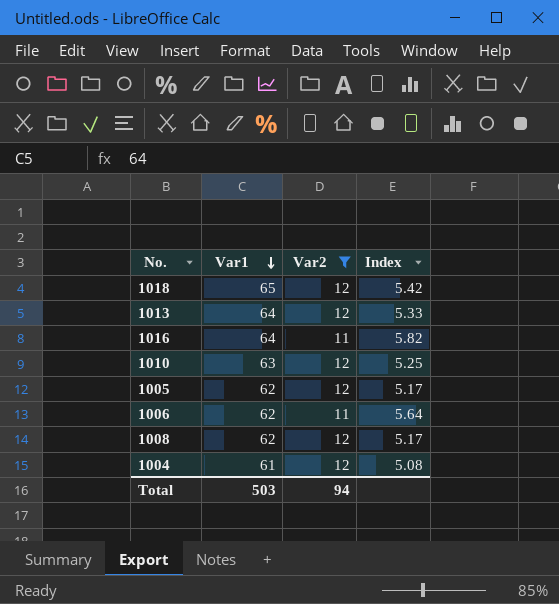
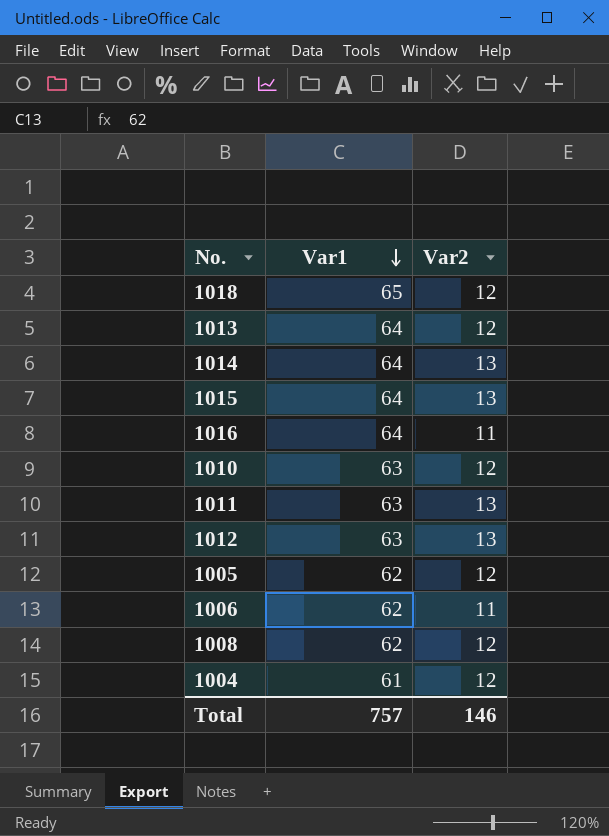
filter: Var2 != 13 -> none
column Index | formula: [Var1] / [Var2] -> none
Total | Var1: 503 -> 757
Total | Var2: 94 -> 146

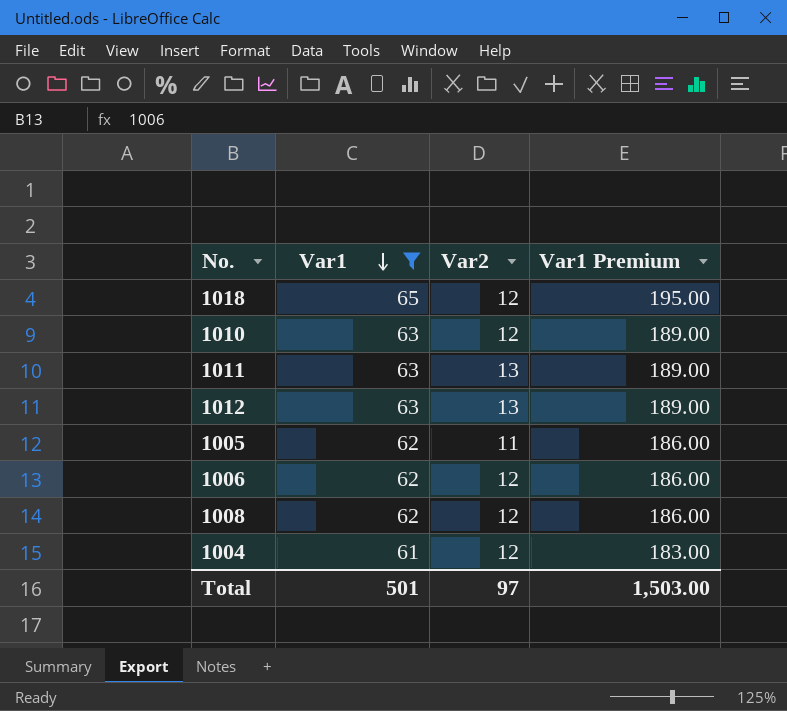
filter: none -> Var1 != 64
column Var1 Premium | formula: none -> [Var1] * 3
1005 | Var2: 12 -> 11
1006 | Var2: 11 -> 12
Total | Var1: 757 -> 501
Total | Var2: 146 -> 97

